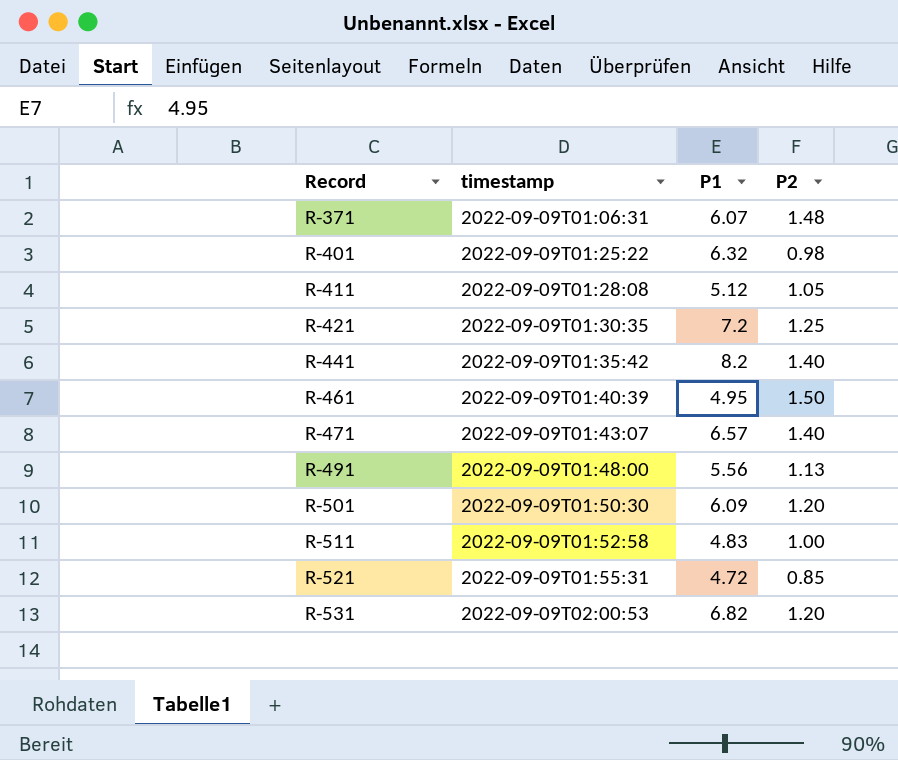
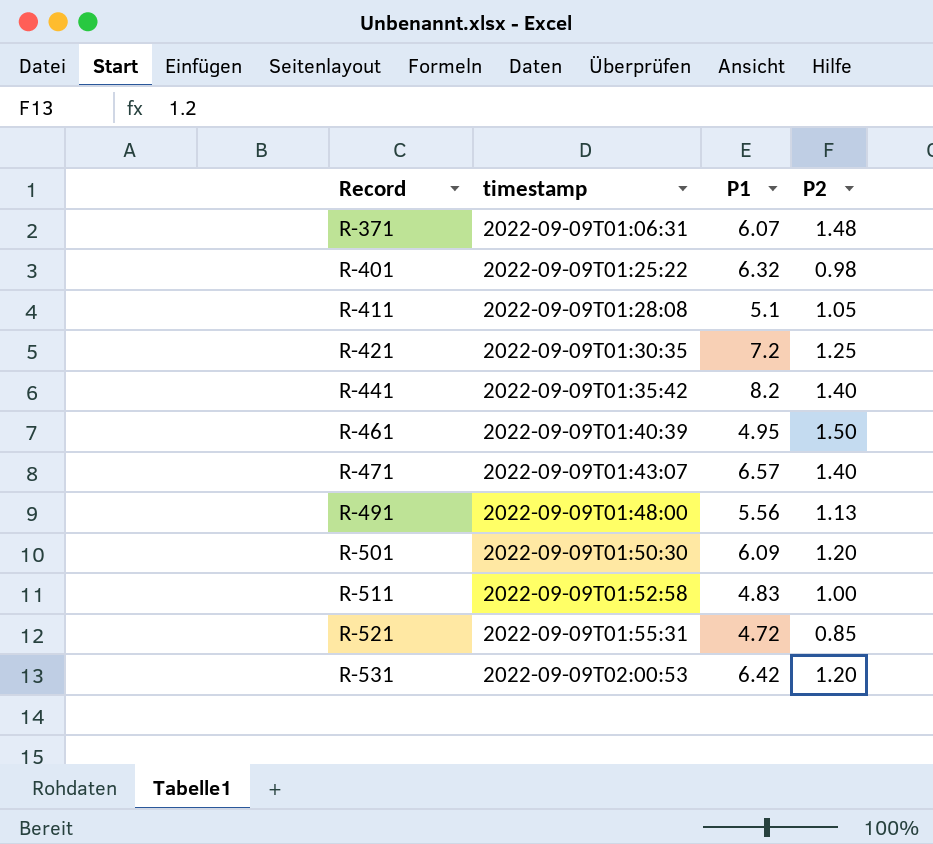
R-411 | P1: 5.12 -> 5.1
R-531 | P1: 6.82 -> 6.42

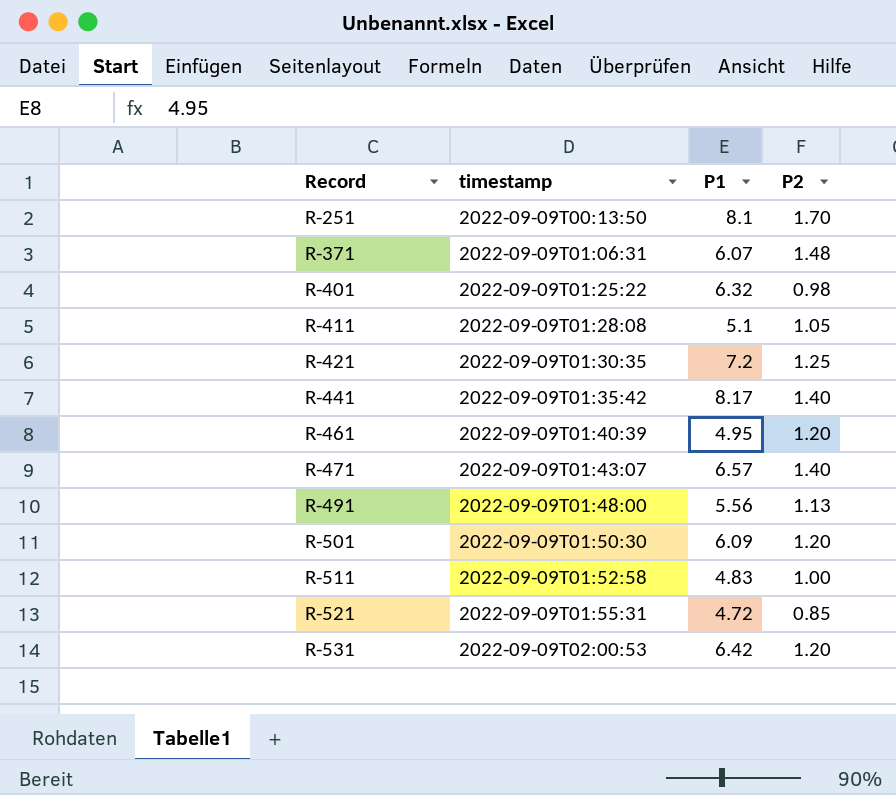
row R-251: none -> 2022-09-09T00:13:50 | 8.1 | 1.70
R-441 | P1: 8.2 -> 8.17
R-461 | P2: 1.50 -> 1.20

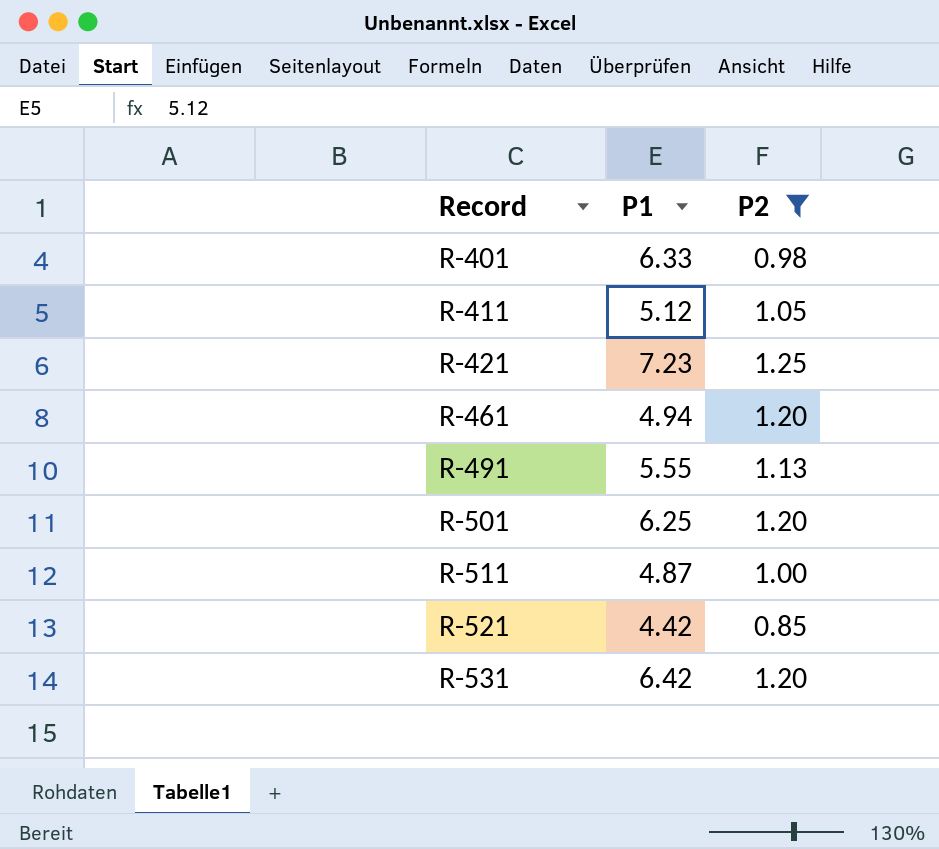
filter: none -> P2 <= 1.25
column timestamp | position: 2 -> none
R-401 | P1: 6.32 -> 6.33
R-411 | P1: 5.1 -> 5.12
R-421 | P1: 7.2 -> 7.23
R-461 | P1: 4.95 -> 4.94
R-491 | P1: 5.56 -> 5.55
R-501 | P1: 6.09 -> 6.25
R-511 | P1: 4.83 -> 4.87
R-521 | P1: 4.72 -> 4.42

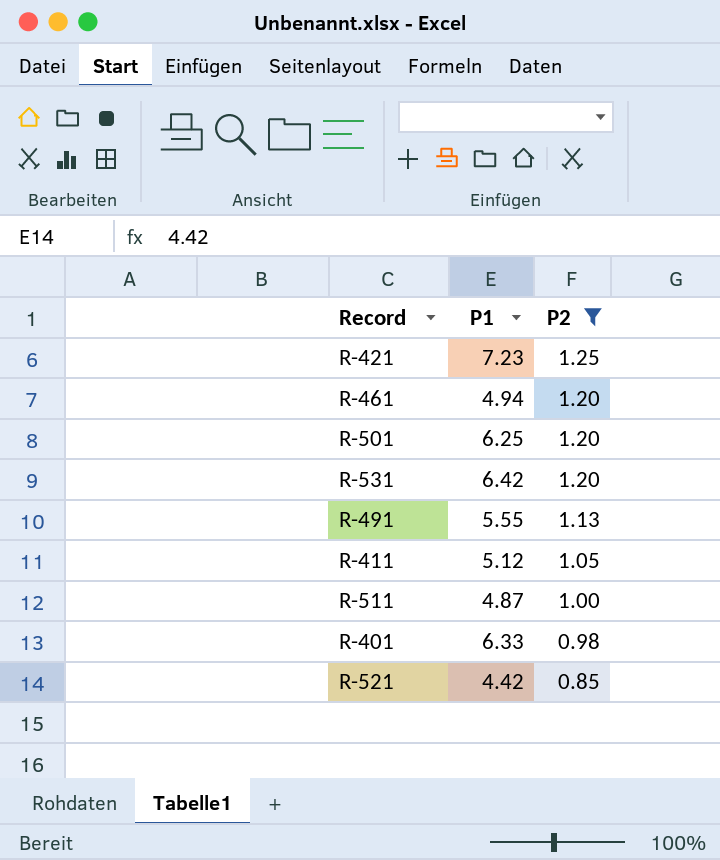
row order: Record ascending -> P2 descending

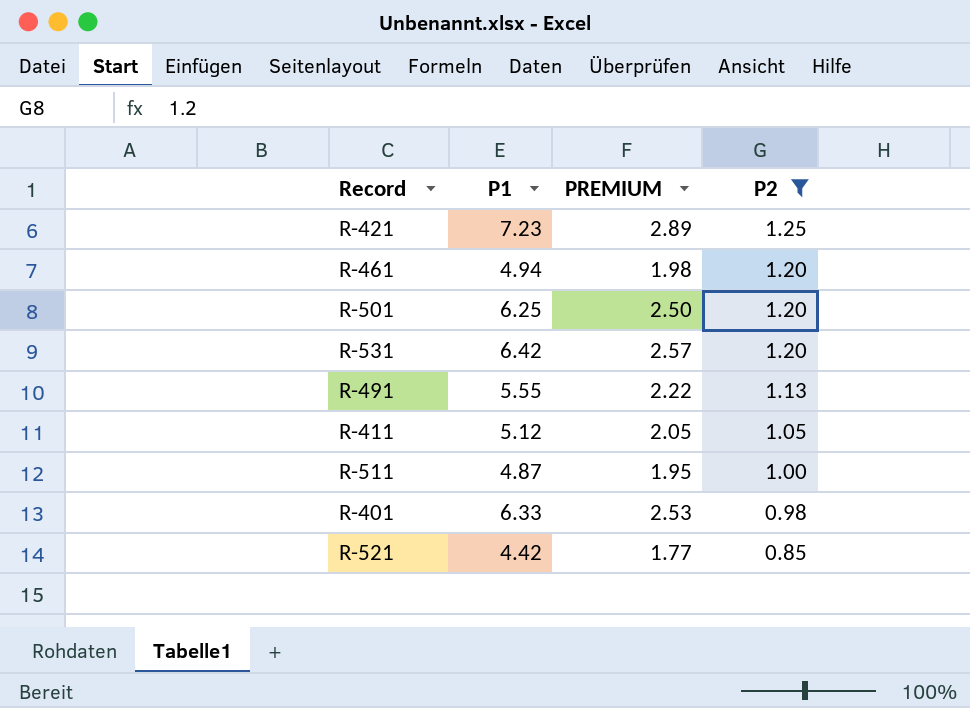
column PREMIUM | formula: none -> [P1] * 0.4

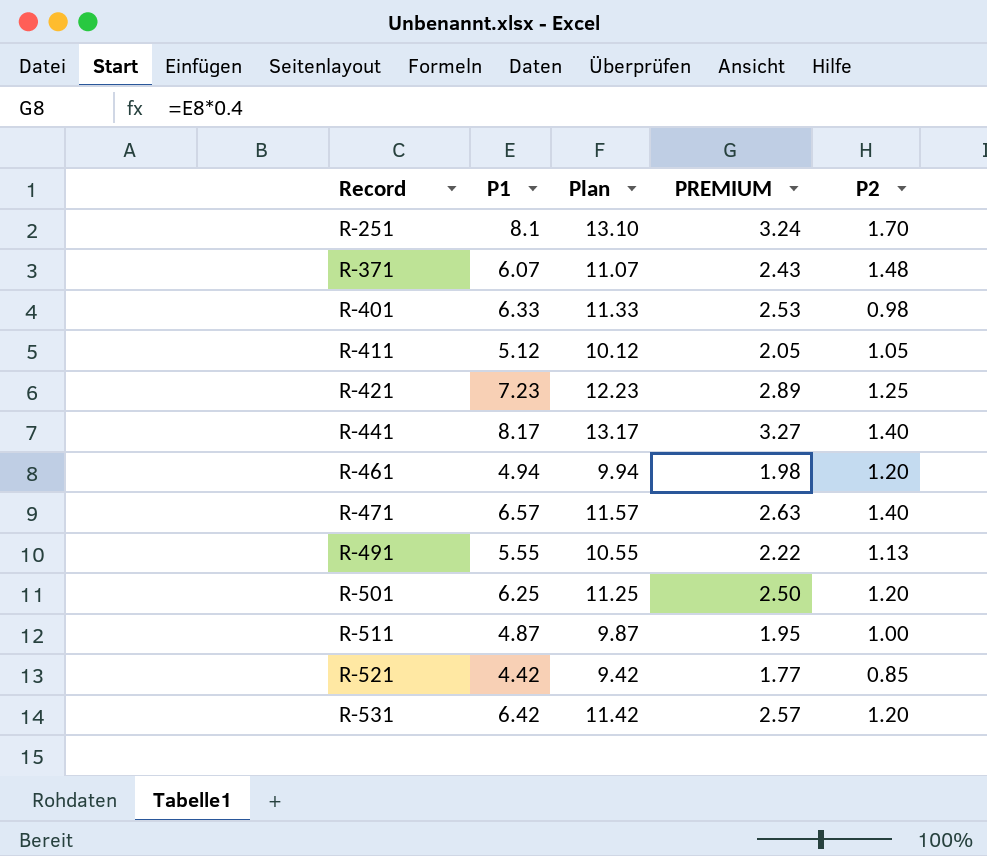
filter: P2 <= 1.25 -> none
row order: P2 descending -> Record ascending
column Plan | formula: none -> [P1] + 5

